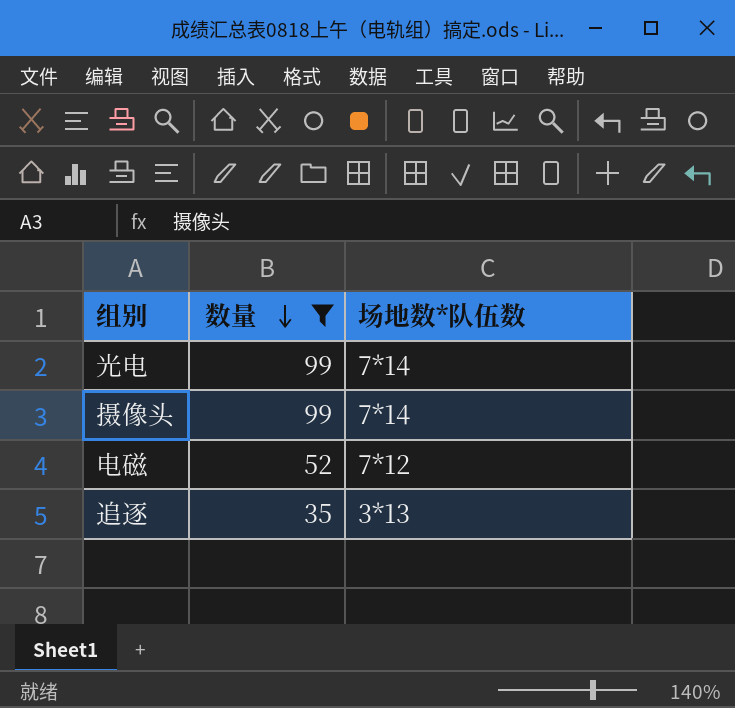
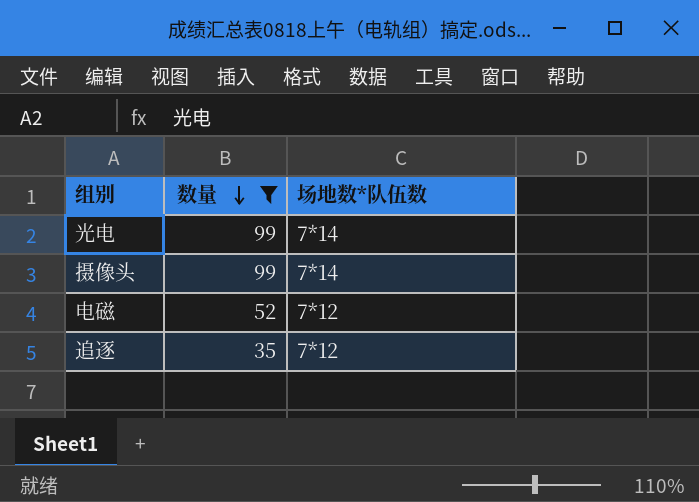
追逐 | 场地数*队伍数: 3*13 -> 7*12

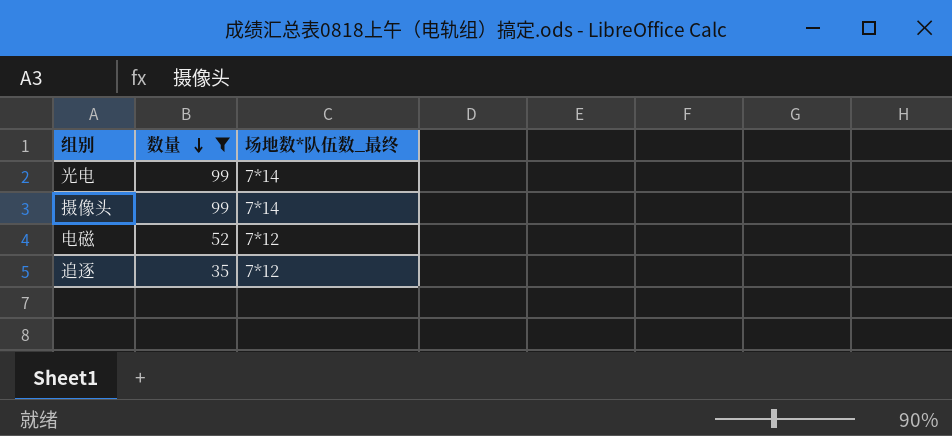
column name: 场地数*队伍数 -> 场地数*队伍数_最终

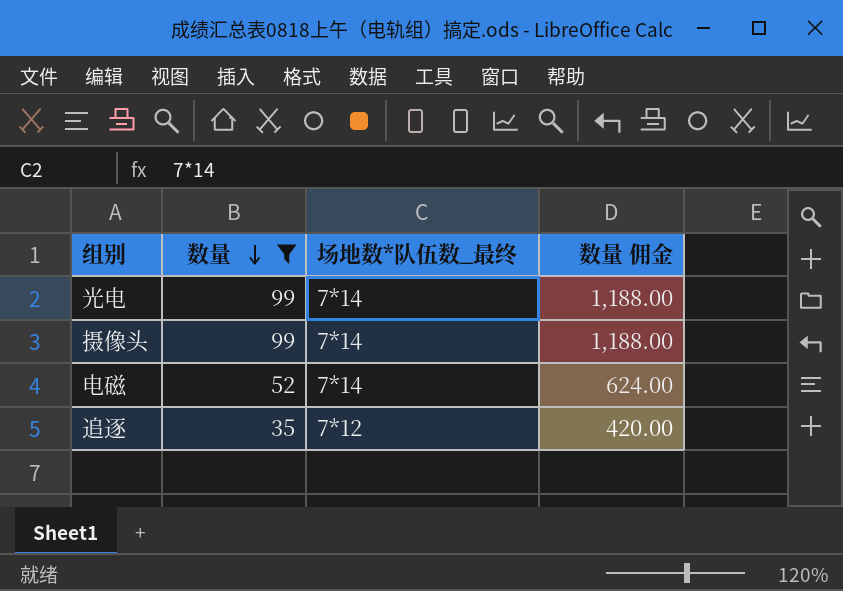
column 数量 佣金 | formula: none -> [数量] * 12
电磁 | 场地数*队伍数_最终: 7*12 -> 7*14

